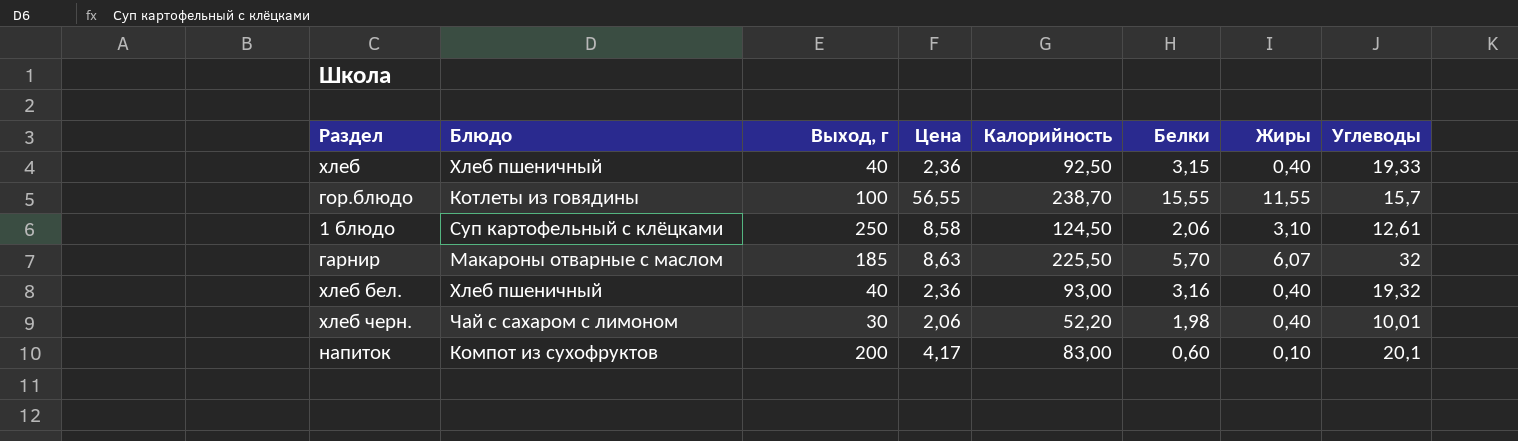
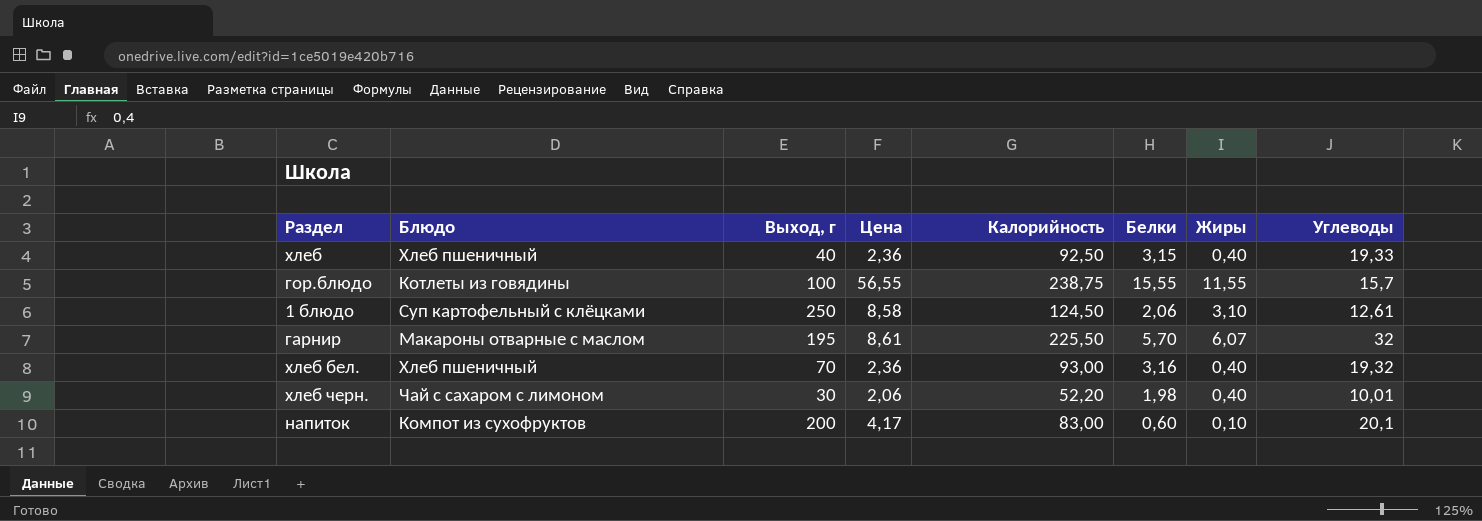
гор.блюдо | Калорийность: 238,70 -> 238,75
гарнир | Выход, г: 185 -> 195
гарнир | Цена: 8,63 -> 8,61
хлеб бел. | Выход, г: 40 -> 70

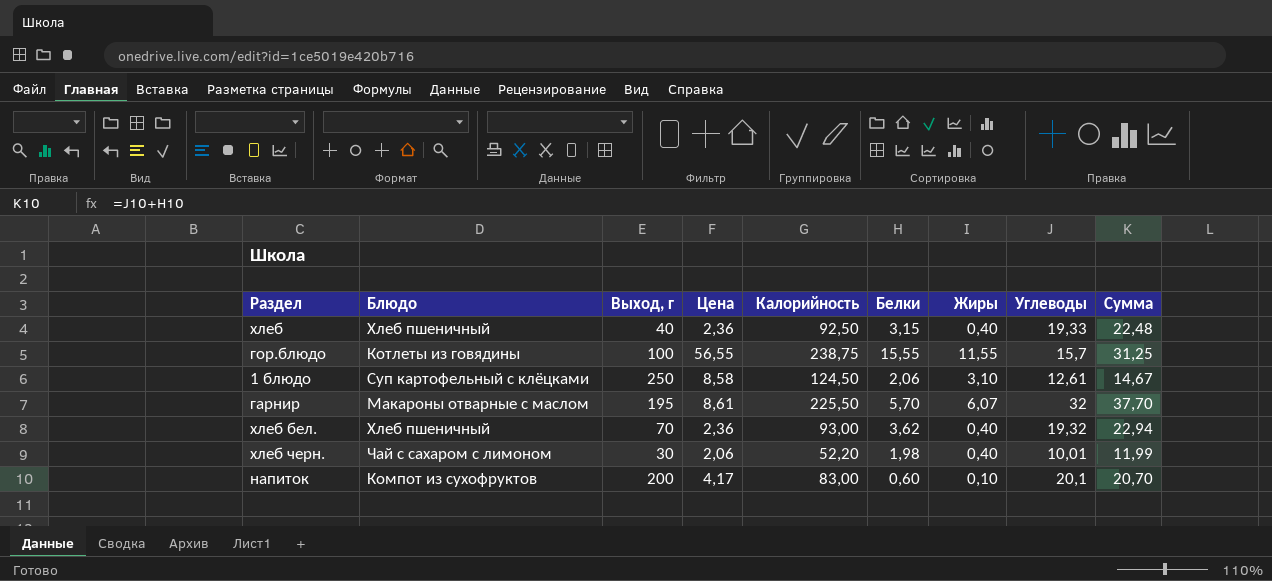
column Сумма | formula: none -> [Белки] + [Углеводы]
хлеб бел. | Белки: 3,16 -> 3,62

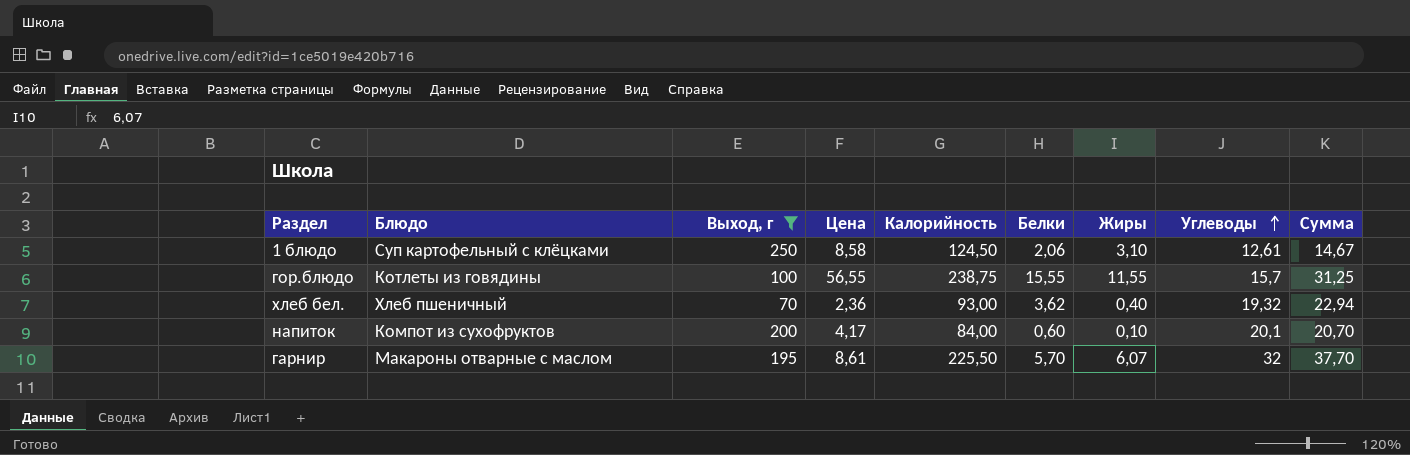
filter: none -> Выход, г >= 70
row order: none -> Углеводы ascending
напиток | Калорийность: 83,00 -> 84,00

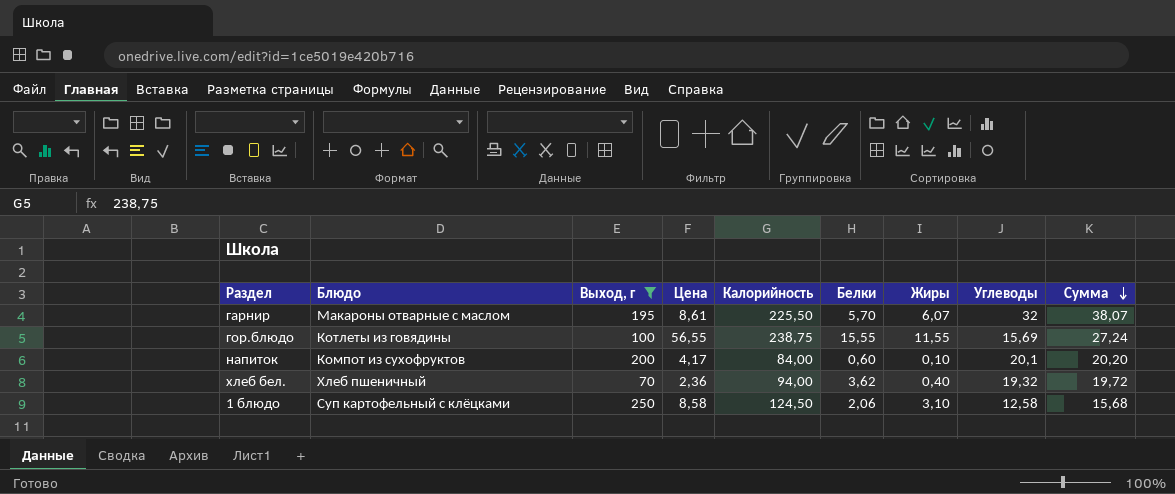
row order: Углеводы ascending -> Сумма descending
column Сумма | formula: [Белки] + [Углеводы] -> [Жиры] + [Углеводы]
гор.блюдо | Углеводы: 15,7 -> 15,69
хлеб бел. | Калорийность: 93,00 -> 94,00
1 блюдо | Углеводы: 12,61 -> 12,58

